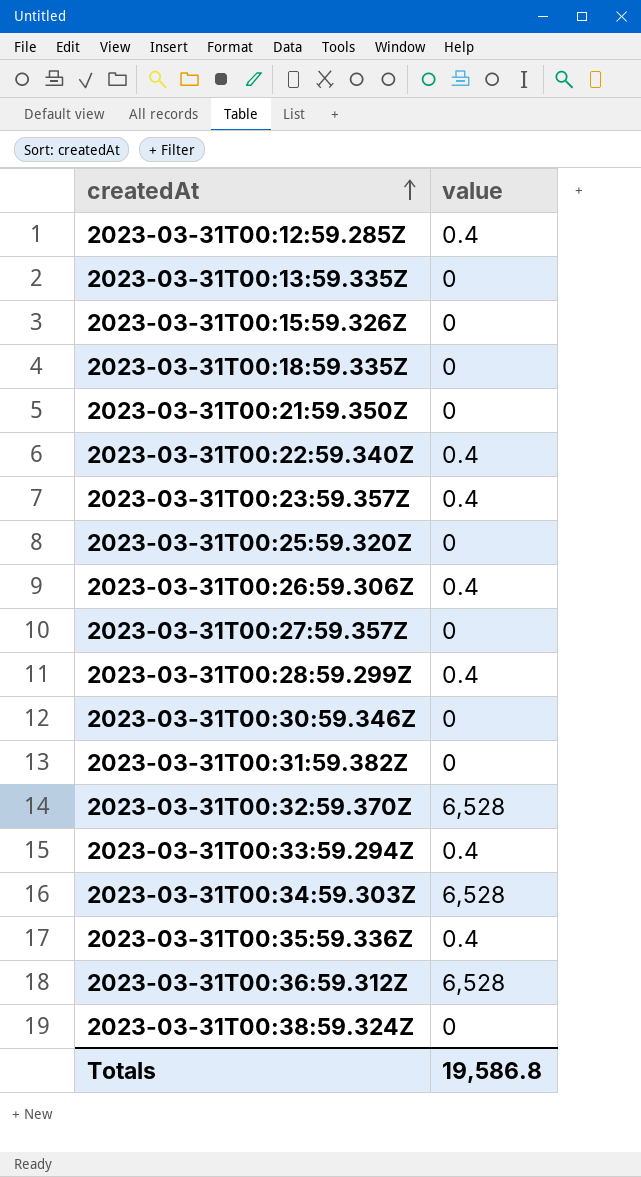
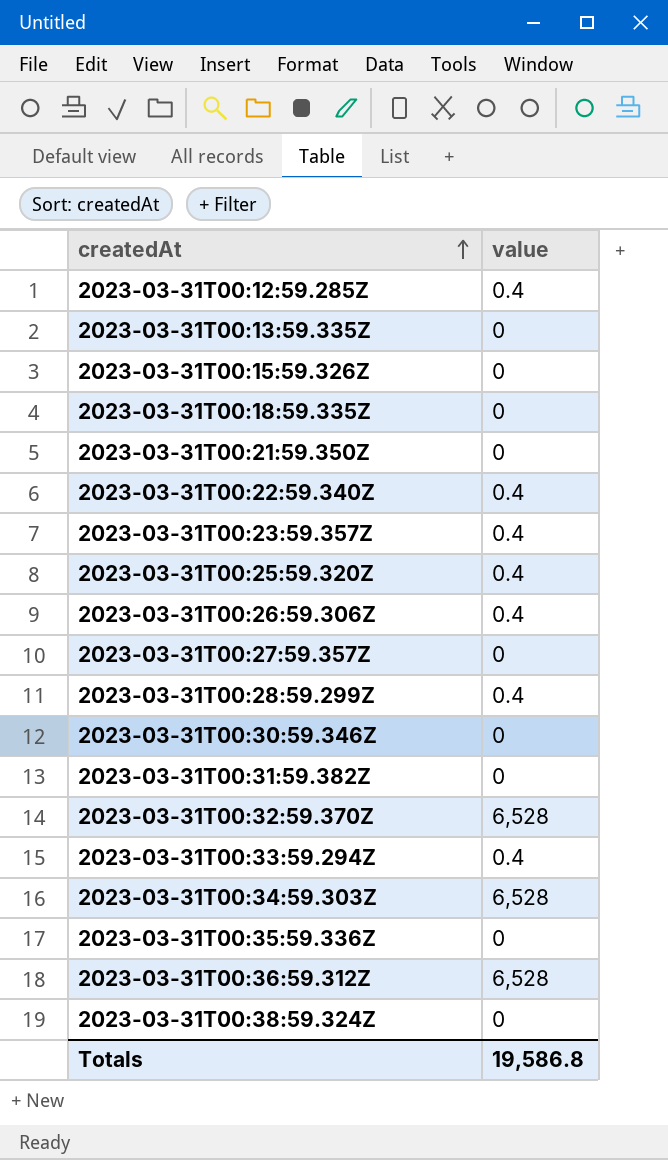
2023-03-31T00:25:59.320Z | value: 0 -> 0.4
2023-03-31T00:35:59.336Z | value: 0.4 -> 0

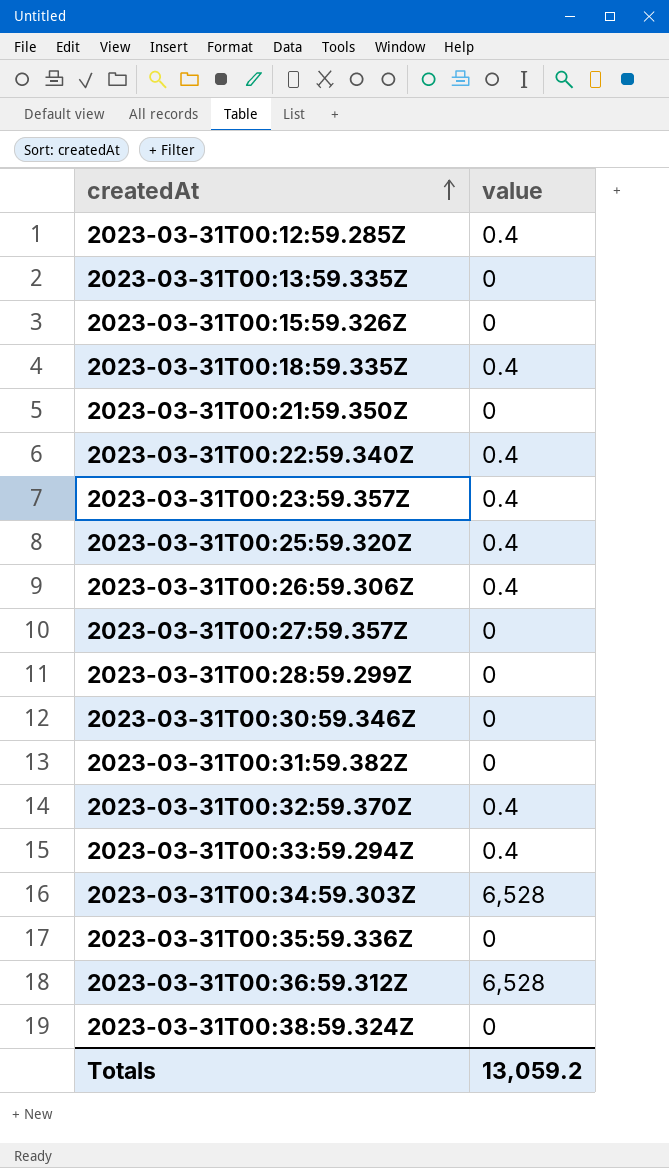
2023-03-31T00:18:59.335Z | value: 0 -> 0.4
2023-03-31T00:28:59.299Z | value: 0.4 -> 0
2023-03-31T00:32:59.370Z | value: 6,528 -> 0.4
Totals | value: 19,586.8 -> 13,059.2

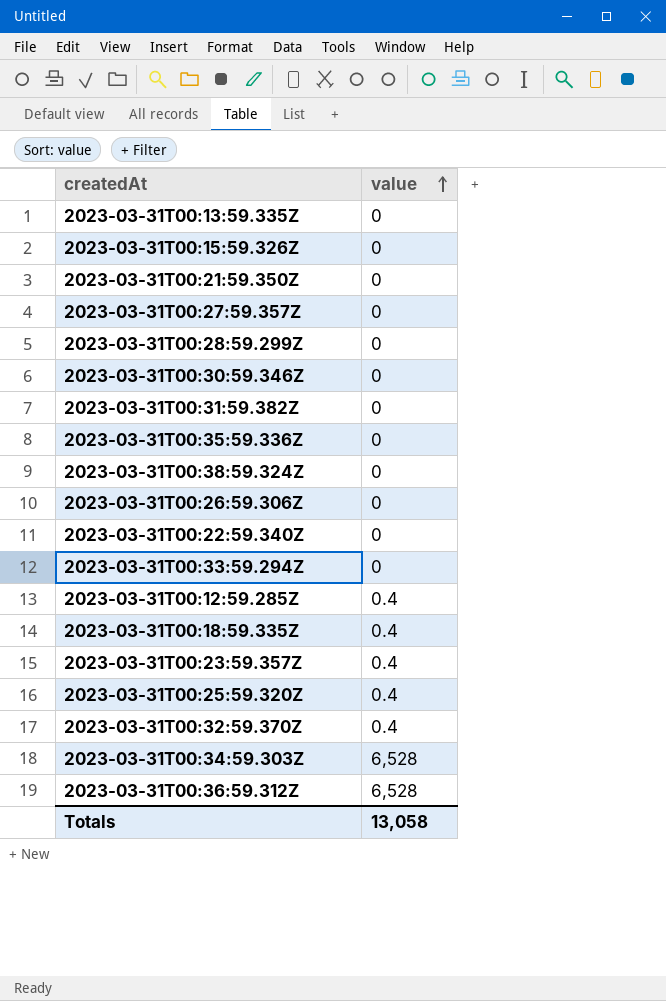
row order: createdAt ascending -> value ascending
2023-03-31T00:26:59.306Z | value: 0.4 -> 0
2023-03-31T00:22:59.340Z | value: 0.4 -> 0
2023-03-31T00:33:59.294Z | value: 0.4 -> 0
Totals | value: 13,059.2 -> 13,058

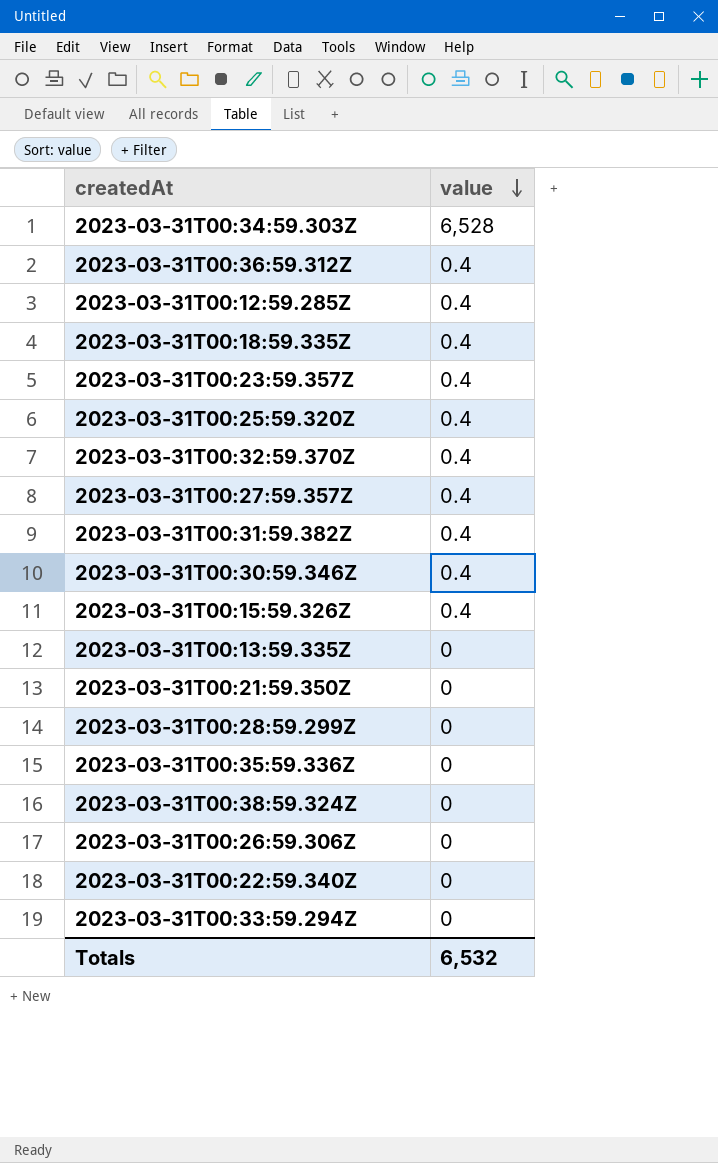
row order: value ascending -> value descending
2023-03-31T00:36:59.312Z | value: 6,528 -> 0.4
2023-03-31T00:27:59.357Z | value: 0 -> 0.4
2023-03-31T00:31:59.382Z | value: 0 -> 0.4
2023-03-31T00:30:59.346Z | value: 0 -> 0.4
2023-03-31T00:15:59.326Z | value: 0 -> 0.4
Totals | value: 13,058 -> 6,532

